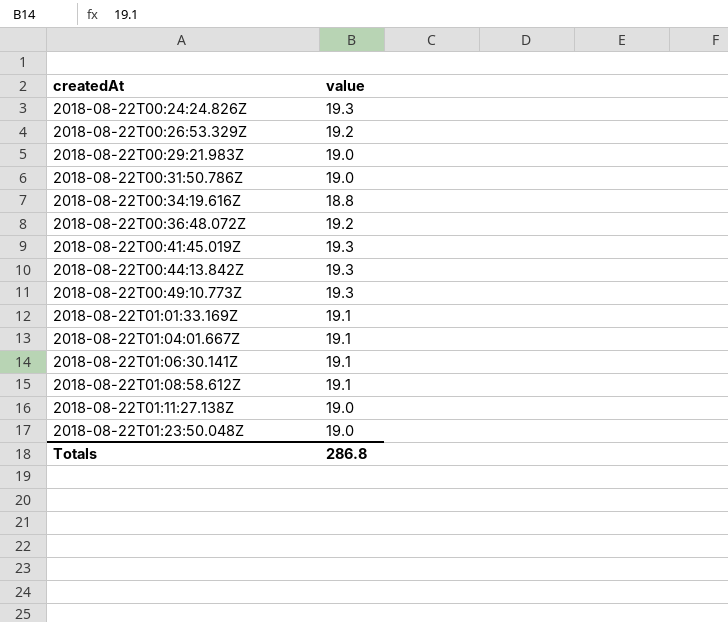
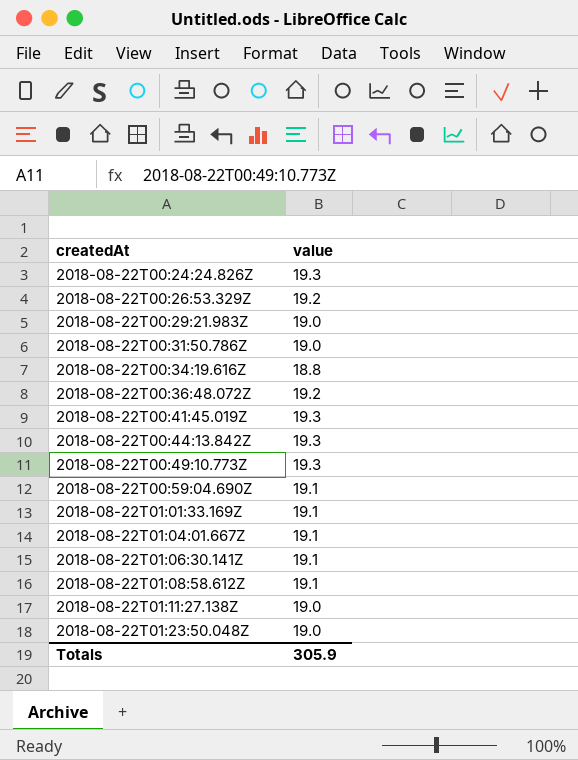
row 2018-08-22T00:59:04.690Z: none -> 19.1
Totals | value: 286.8 -> 305.9

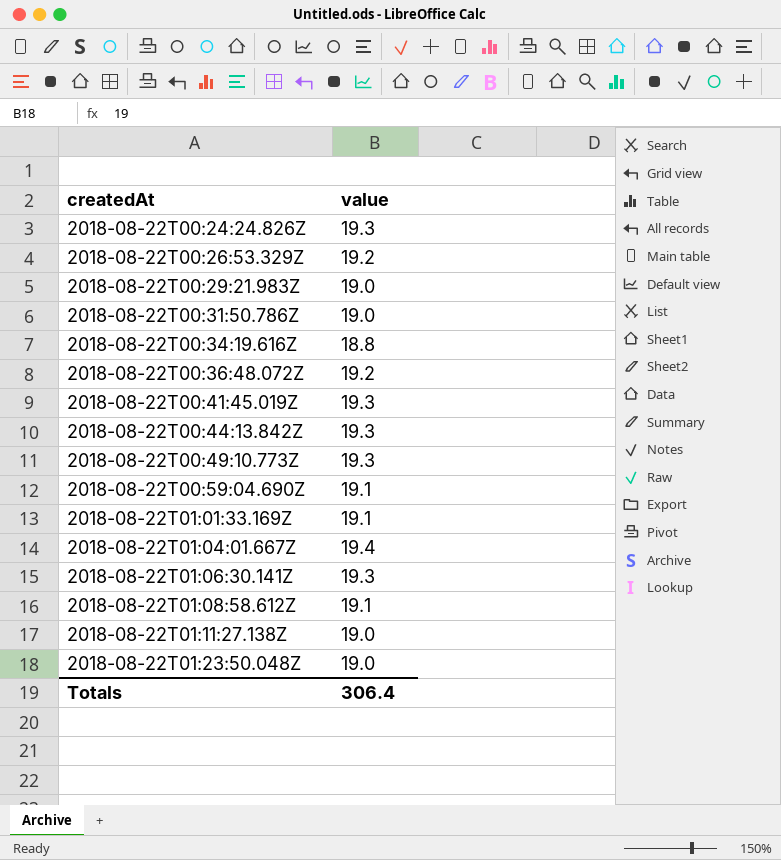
2018-08-22T01:04:01.667Z | value: 19.1 -> 19.4
2018-08-22T01:06:30.141Z | value: 19.1 -> 19.3
Totals | value: 305.9 -> 306.4

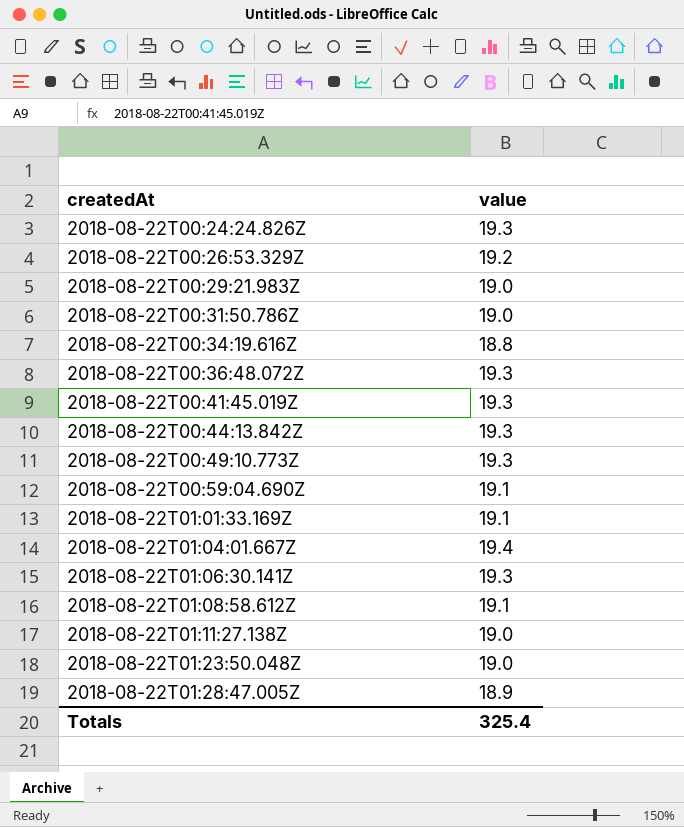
2018-08-22T00:36:48.072Z | value: 19.2 -> 19.3
row 2018-08-22T01:28:47.005Z: none -> 18.9
Totals | value: 306.4 -> 325.4

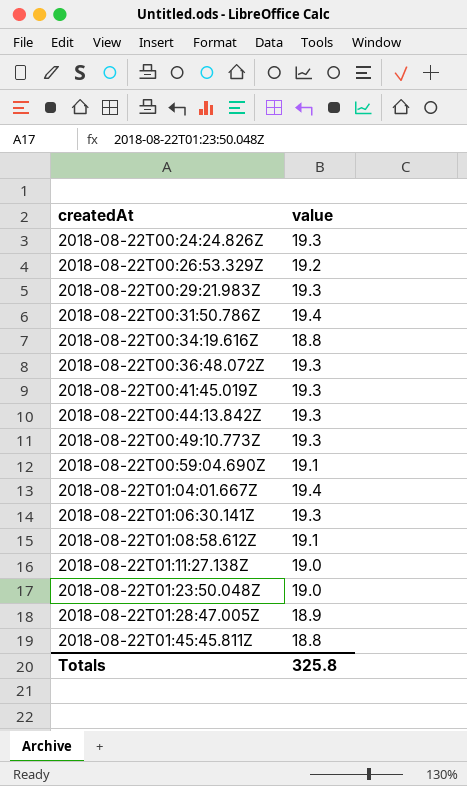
row 2018-08-22T01:01:33.169Z: 19.1 -> none
2018-08-22T00:29:21.983Z | value: 19.0 -> 19.3
2018-08-22T00:31:50.786Z | value: 19.0 -> 19.4
row 2018-08-22T01:45:45.811Z: none -> 18.8
Totals | value: 325.4 -> 325.8

